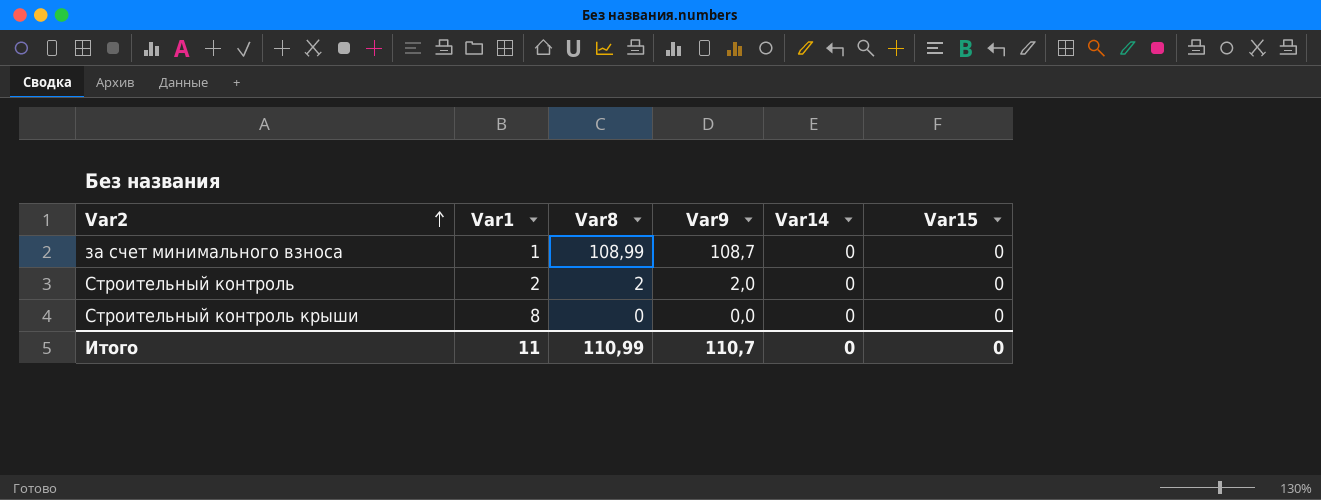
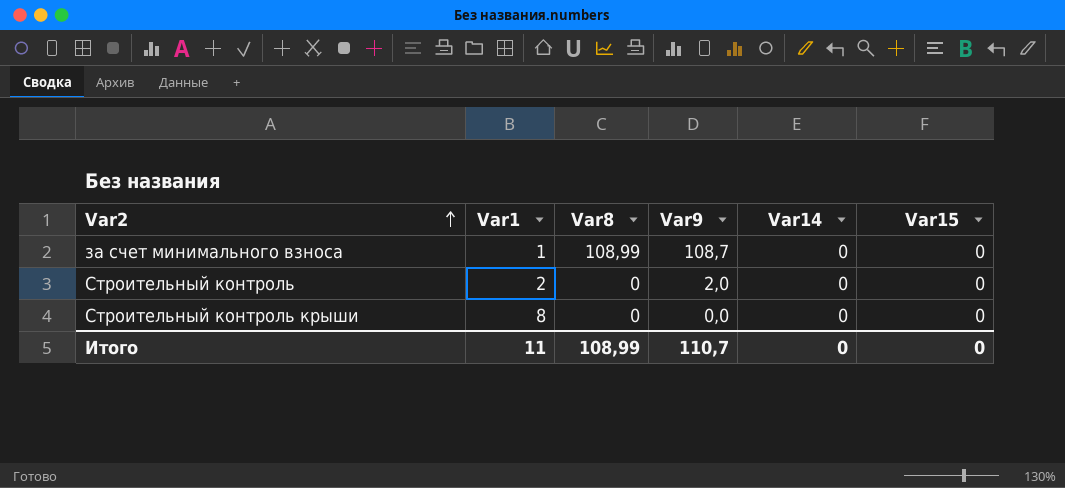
Строительный контроль | Var8: 2 -> 0
Итого | Var8: 110,99 -> 108,99

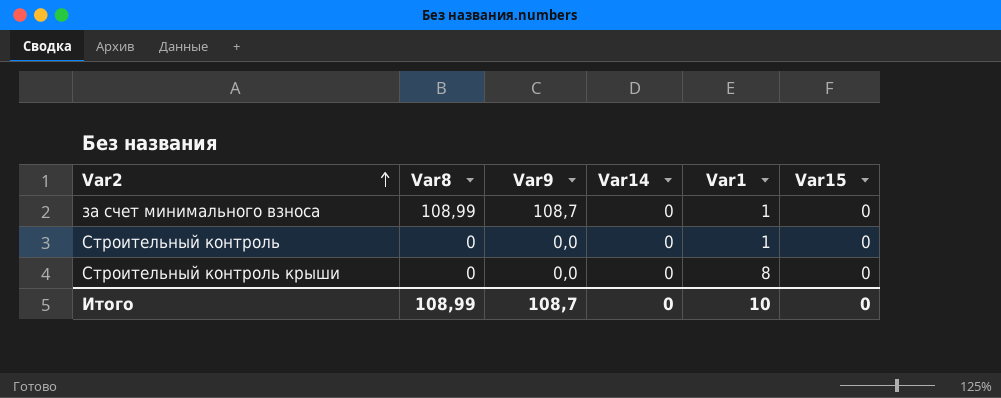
column Var1 | position: 2 -> 5
Строительный контроль | Var9: 2,0 -> 0,0
Строительный контроль | Var1: 2 -> 1
Итого | Var9: 110,7 -> 108,7
Итого | Var1: 11 -> 10

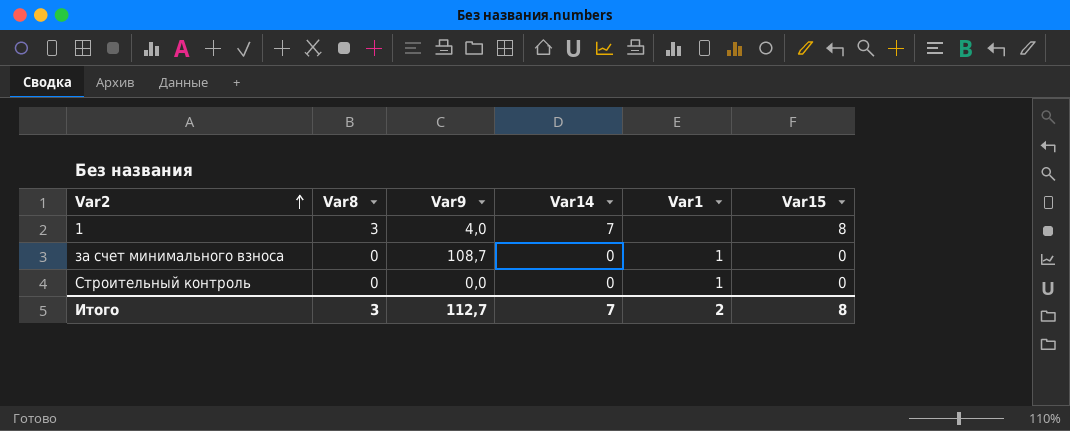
row Строительный контроль крыши: 0 | 0,0 | 0 | 8 | 0 -> none
row 1: none -> 3 | 4,0 | 7 | none | 8
за счет минимального взноса | Var8: 108,99 -> 0
Итого | Var8: 108,99 -> 3
Итого | Var9: 108,7 -> 112,7
Итого | Var14: 0 -> 7
Итого | Var1: 10 -> 2
Итого | Var15: 0 -> 8

